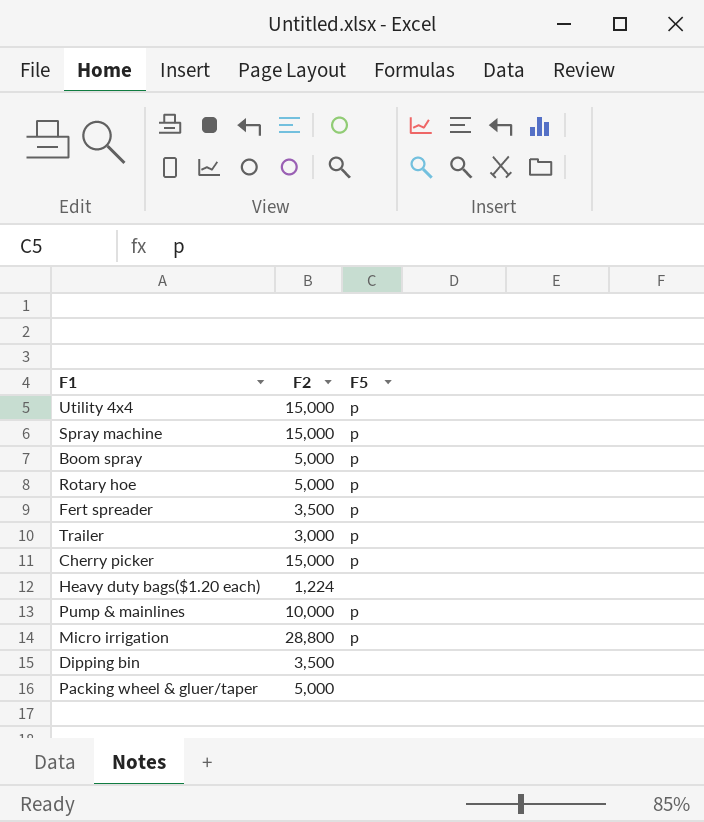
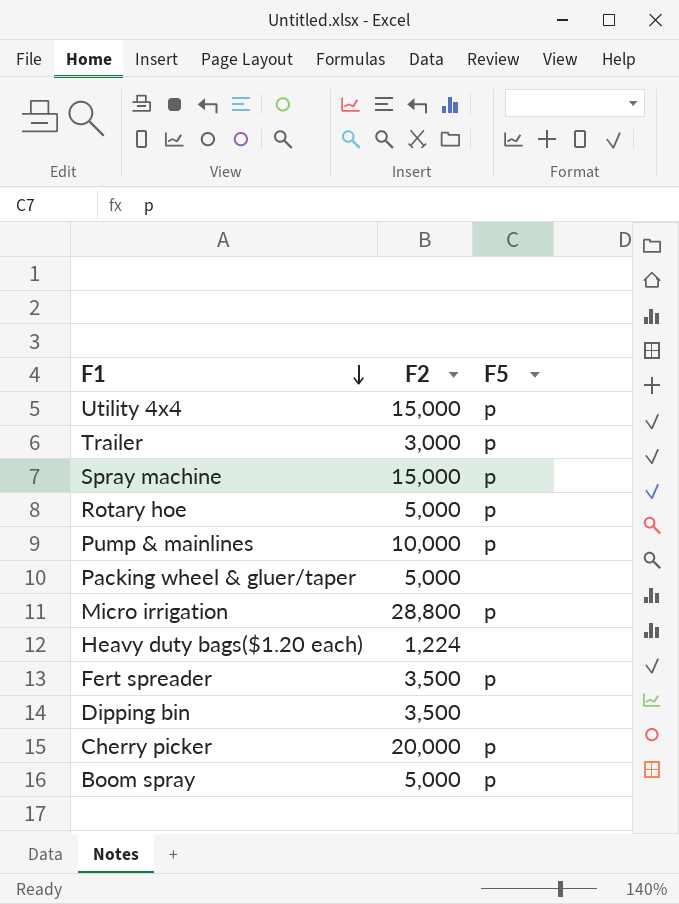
row order: none -> F1 descending
Cherry picker | F2: 15,000 -> 20,000

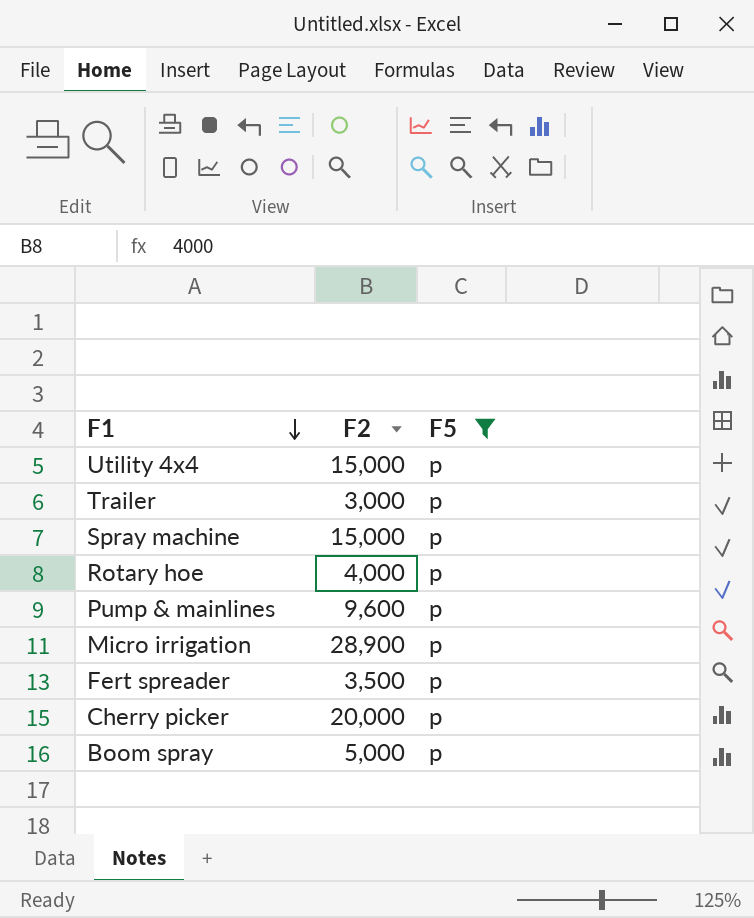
filter: none -> F5 = p
Rotary hoe | F2: 5,000 -> 4,000
Pump & mainlines | F2: 10,000 -> 9,600
Micro irrigation | F2: 28,800 -> 28,900

